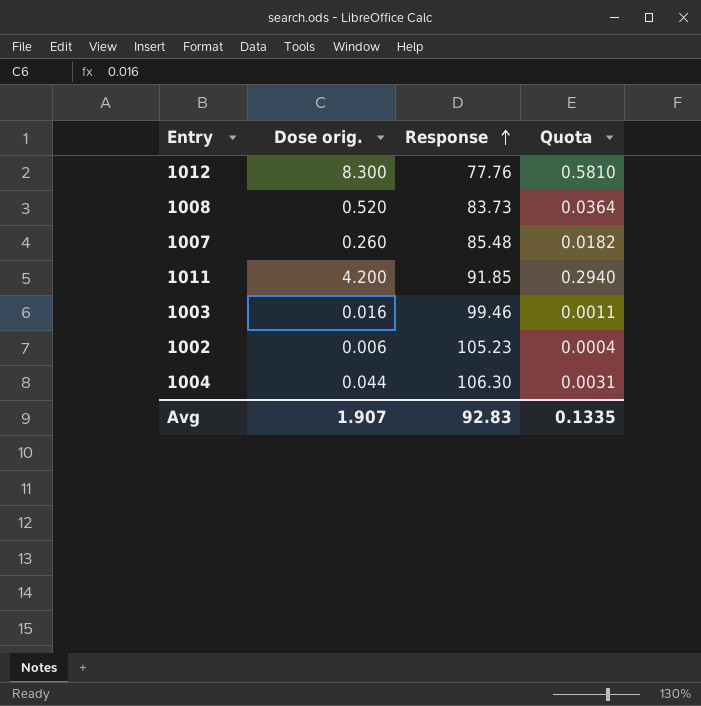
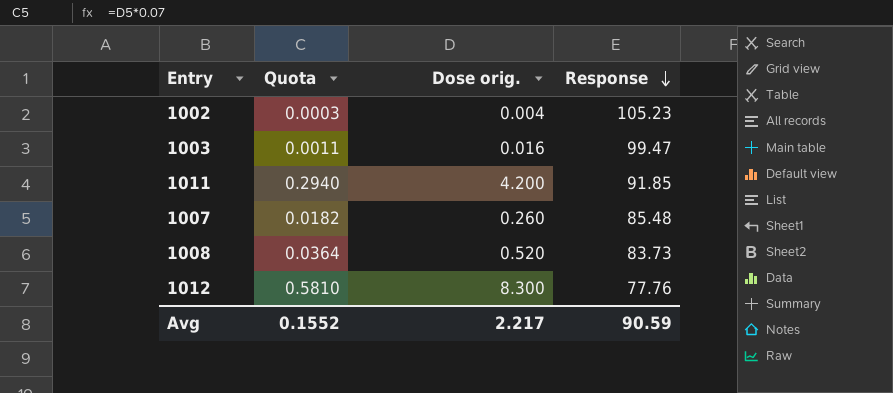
row order: Response ascending -> Response descending
column Quota | position: 4 -> 2
row 1004: 0.044 | 106.30 | 0.0031 -> none
1002 | Quota: 0.0004 -> 0.0003
1002 | Dose orig.: 0.006 -> 0.004
1003 | Response: 99.46 -> 99.47
Avg | Quota: 0.1335 -> 0.1552
Avg | Dose orig.: 1.907 -> 2.217
Avg | Response: 92.83 -> 90.59

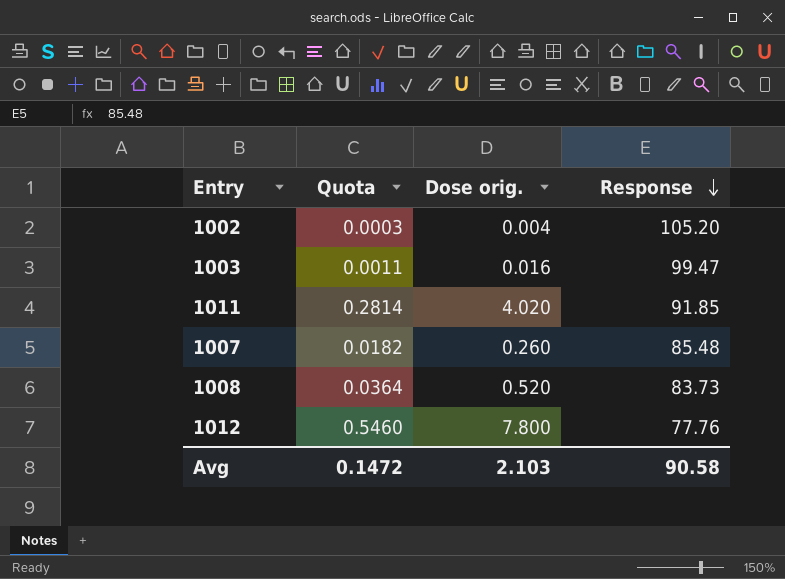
1002 | Response: 105.23 -> 105.20
1011 | Quota: 0.2940 -> 0.2814
1011 | Dose orig.: 4.200 -> 4.020
1012 | Quota: 0.5810 -> 0.5460
1012 | Dose orig.: 8.300 -> 7.800
Avg | Quota: 0.1552 -> 0.1472
Avg | Dose orig.: 2.217 -> 2.103
Avg | Response: 90.59 -> 90.58

